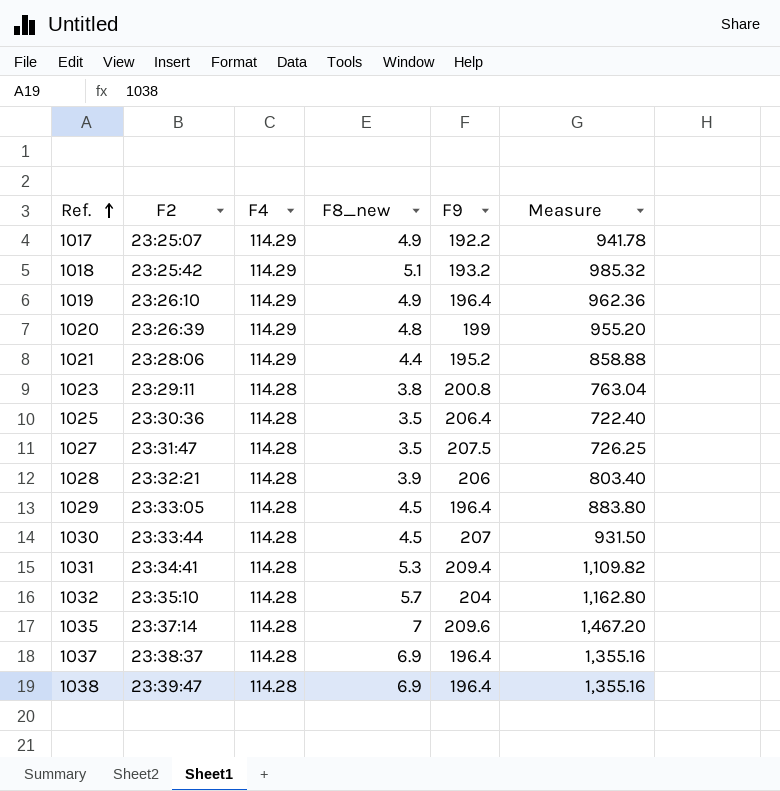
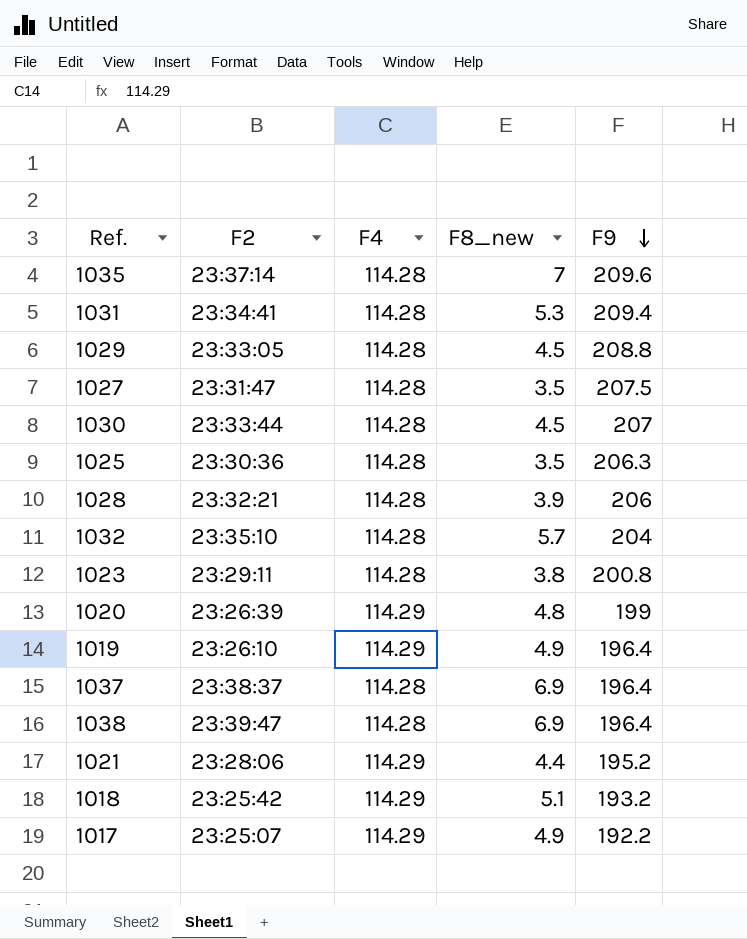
row order: Ref. ascending -> F9 descending
column Measure | formula: [F8_new] * [F9] -> none
1029 | F9: 196.4 -> 208.8
1025 | F9: 206.4 -> 206.3

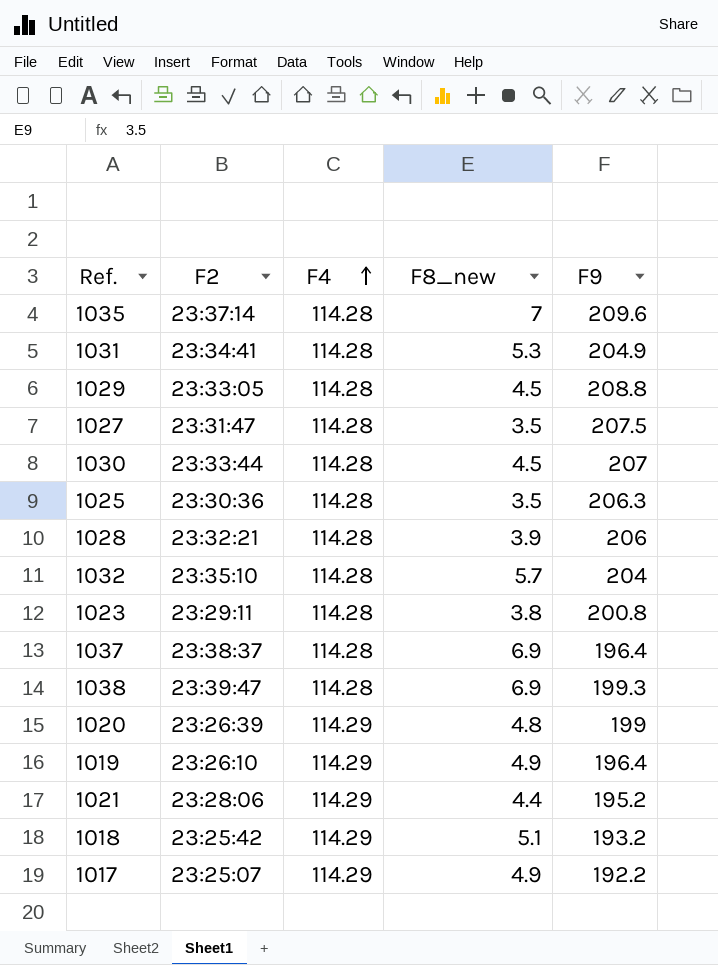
row order: F9 descending -> F4 ascending
1031 | F9: 209.4 -> 204.9
1038 | F9: 196.4 -> 199.3

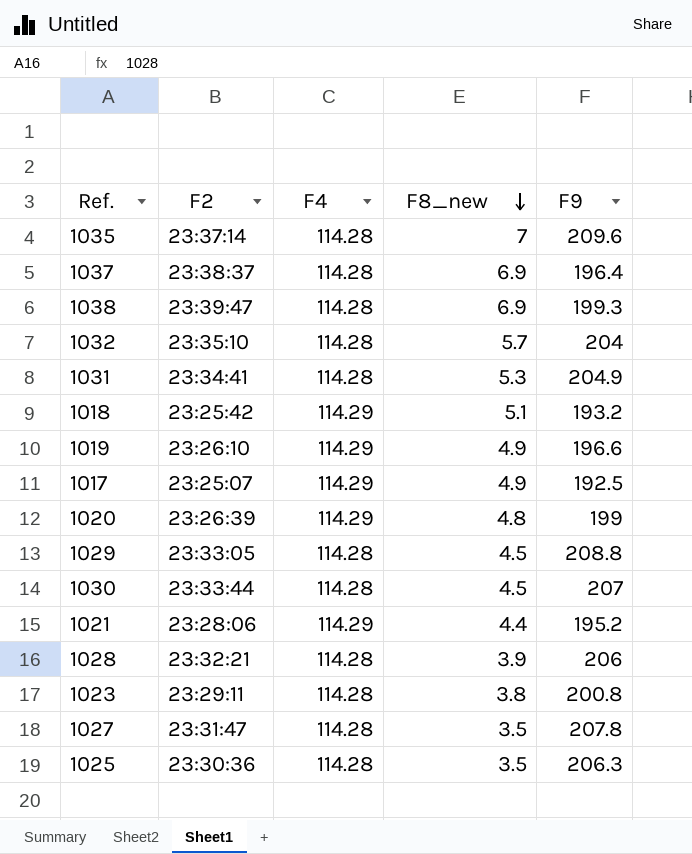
row order: F4 ascending -> F8_new descending
1019 | F9: 196.4 -> 196.6
1017 | F9: 192.2 -> 192.5
1027 | F9: 207.5 -> 207.8

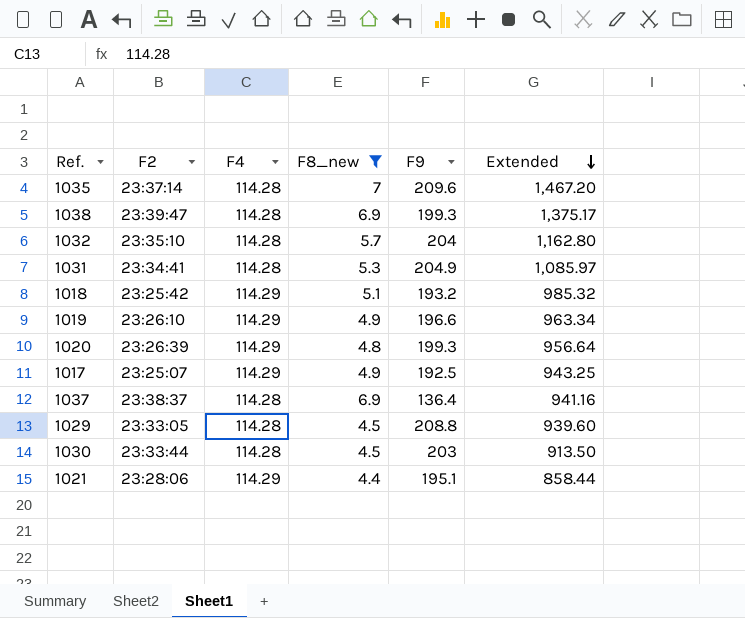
filter: none -> F8_new >= 4.4
row order: F8_new descending -> Extended descending
column Extended | formula: none -> [F8_new] * [F9]
1020 | F9: 199 -> 199.3
1037 | F9: 196.4 -> 136.4
1030 | F9: 207 -> 203
1021 | F9: 195.2 -> 195.1

